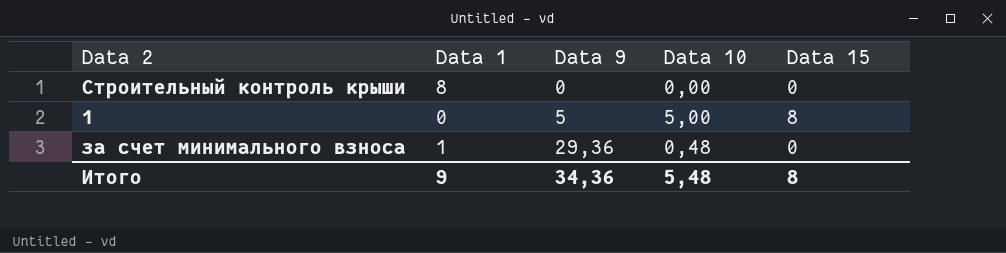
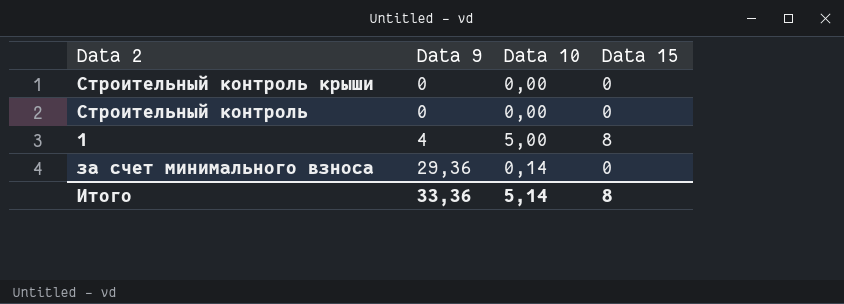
column Data 1 | position: 2 -> none
row Строительный контроль: none -> 0 | 0,00 | 0
1 | Data 9: 5 -> 4
за счет минимального взноса | Data 10: 0,48 -> 0,14
Итого | Data 9: 34,36 -> 33,36
Итого | Data 10: 5,48 -> 5,14

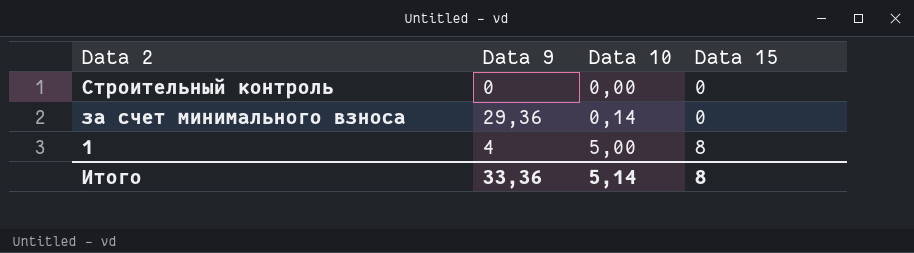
row order: Data 9 ascending -> Data 2 descending
row Строительный контроль крыши: 0 | 0,00 | 0 -> none

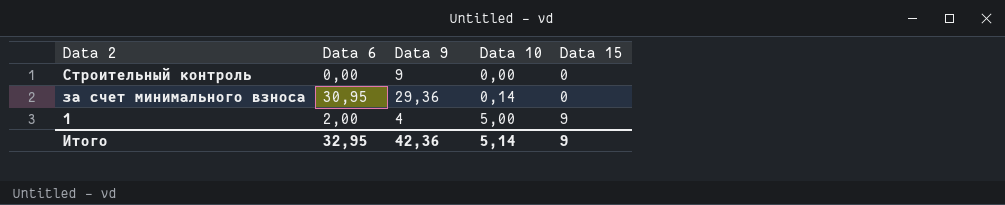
column Data 6 | position: none -> 2
Строительный контроль | Data 9: 0 -> 9
1 | Data 15: 8 -> 9
Итого | Data 9: 33,36 -> 42,36
Итого | Data 15: 8 -> 9

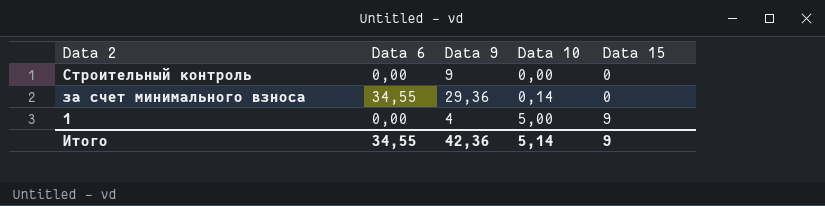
за счет минимального взноса | Data 6: 30,95 -> 34,55
1 | Data 6: 2,00 -> 0,00
Итого | Data 6: 32,95 -> 34,55

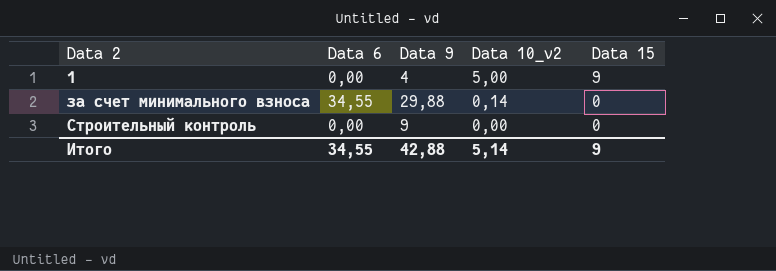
row order: Data 2 descending -> Data 2 ascending
column name: Data 10 -> Data 10_v2
за счет минимального взноса | Data 9: 29,36 -> 29,88
Итого | Data 9: 42,36 -> 42,88

